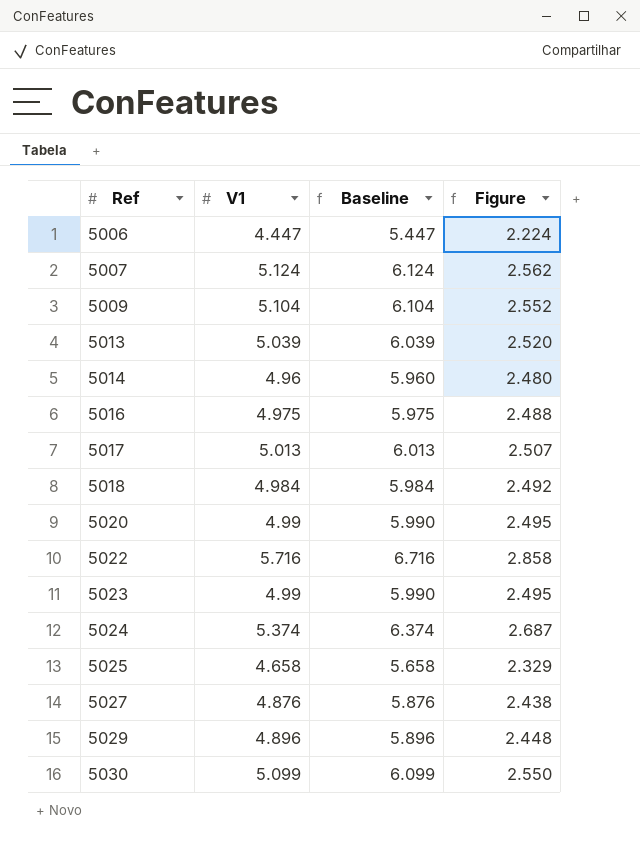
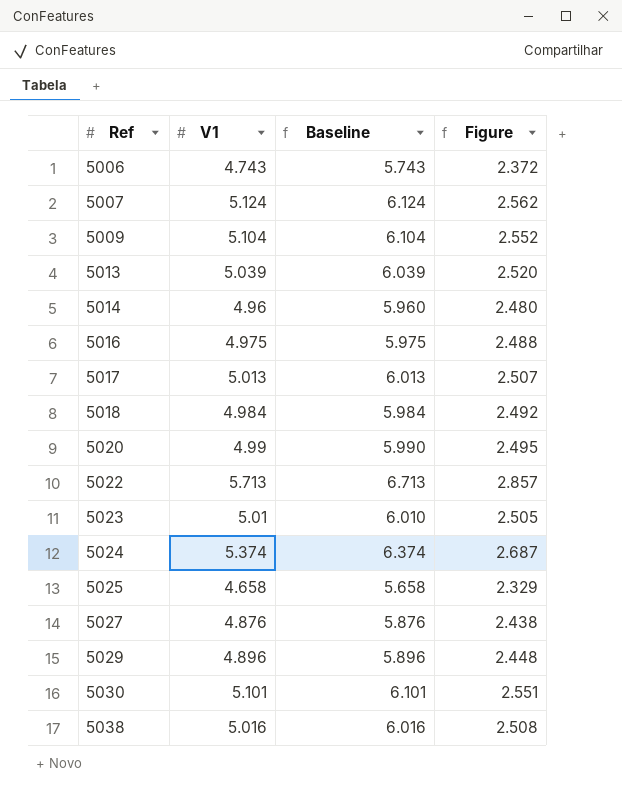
5006 | V1: 4.447 -> 4.743
5006 | Baseline: 5.447 -> 5.743
5006 | Figure: 2.224 -> 2.372
5022 | V1: 5.716 -> 5.713
5022 | Baseline: 6.716 -> 6.713
5022 | Figure: 2.858 -> 2.857
5023 | V1: 4.99 -> 5.01
5023 | Baseline: 5.990 -> 6.010
5023 | Figure: 2.495 -> 2.505
5030 | V1: 5.099 -> 5.101
5030 | Baseline: 6.099 -> 6.101
5030 | Figure: 2.550 -> 2.551
row 5038: none -> 5.016 | 6.016 | 2.508

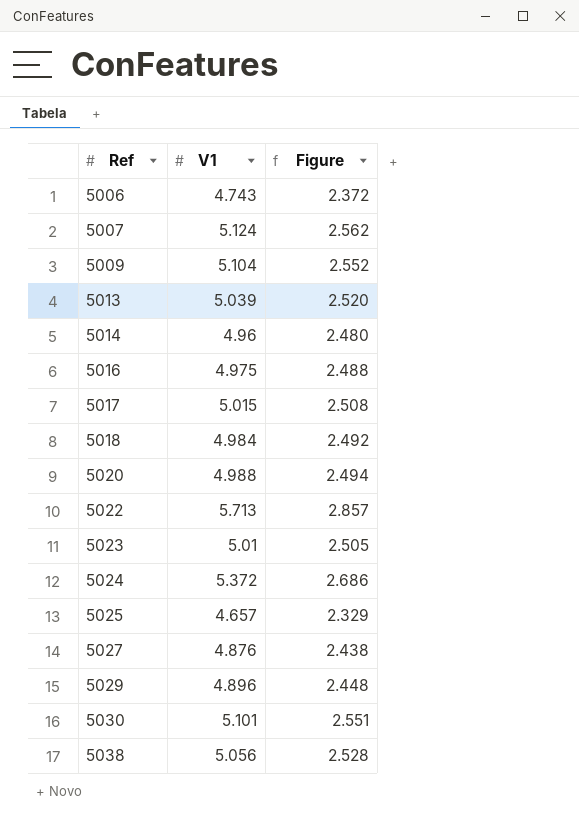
column Baseline | formula: [V1] + 1 -> none
5017 | V1: 5.013 -> 5.015
5017 | Figure: 2.507 -> 2.508
5020 | V1: 4.99 -> 4.988
5020 | Figure: 2.495 -> 2.494
5024 | V1: 5.374 -> 5.372
5024 | Figure: 2.687 -> 2.686
5025 | V1: 4.658 -> 4.657
5038 | V1: 5.016 -> 5.056
5038 | Figure: 2.508 -> 2.528

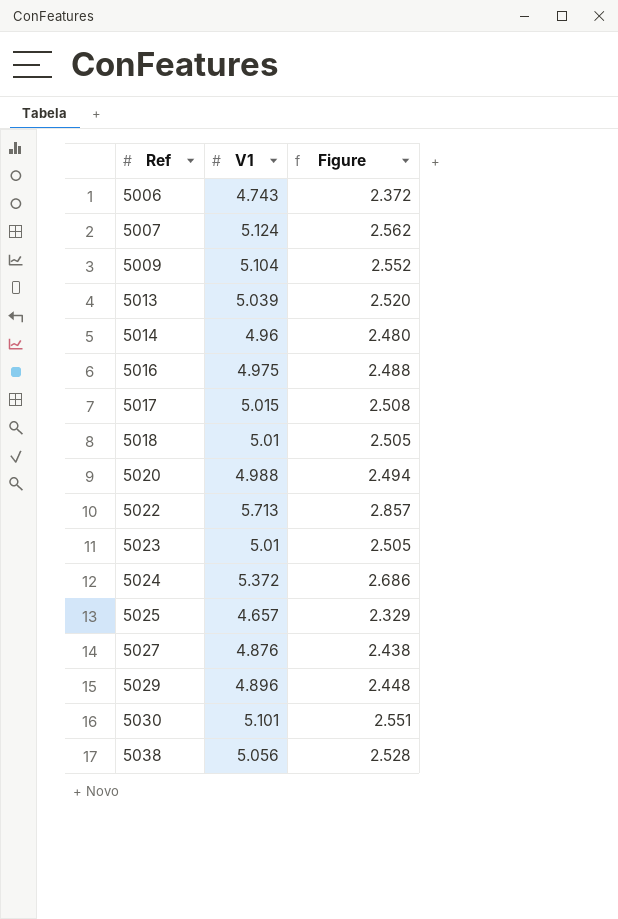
5018 | V1: 4.984 -> 5.01
5018 | Figure: 2.492 -> 2.505

